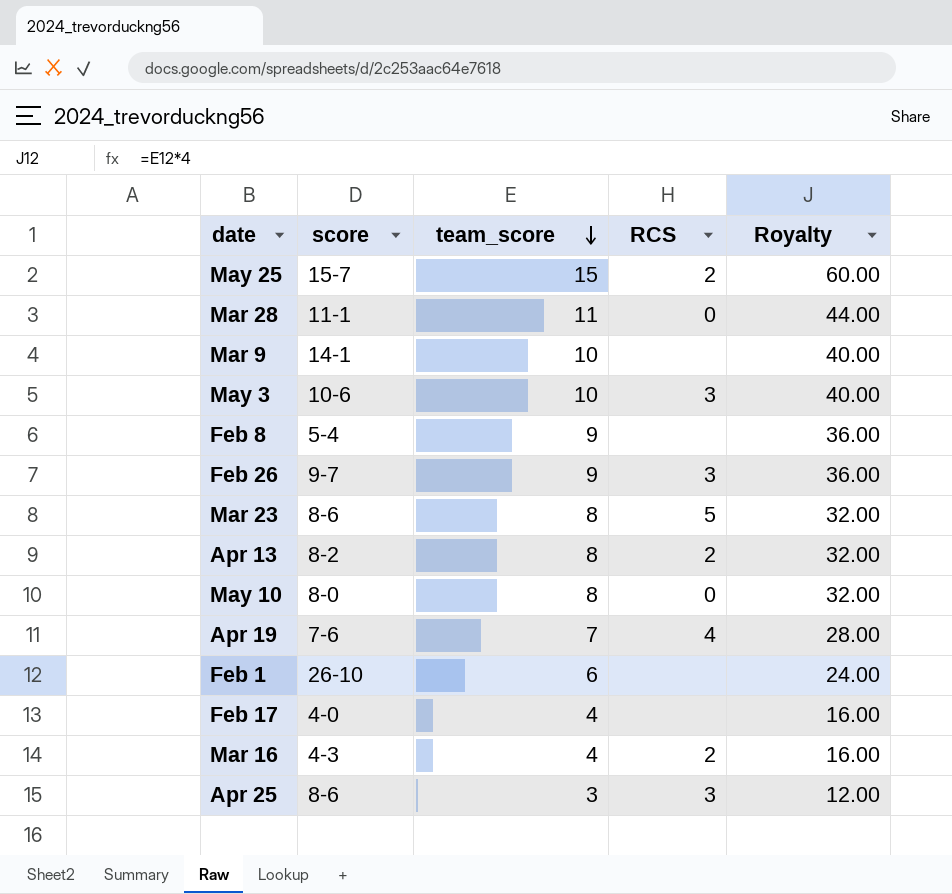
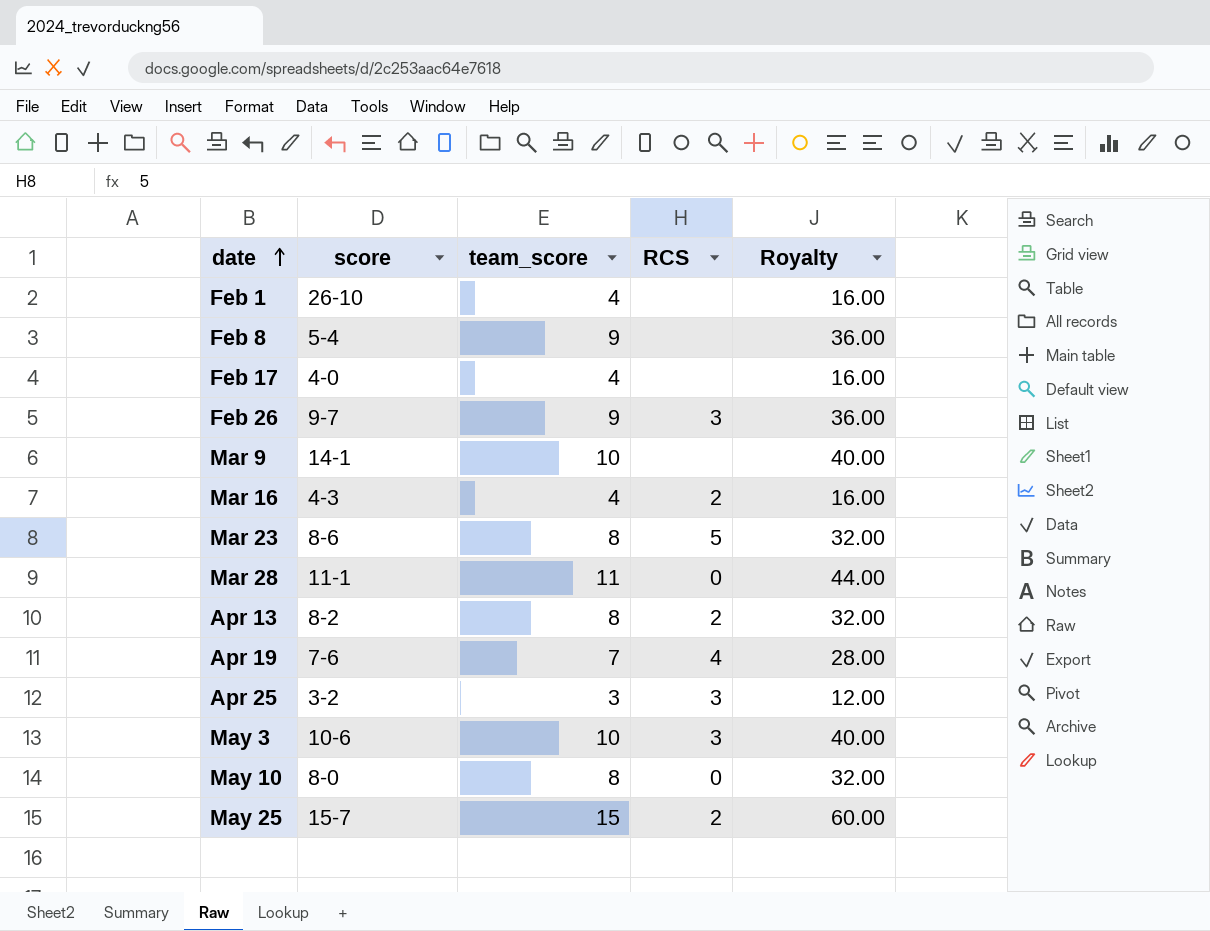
row order: team_score descending -> date ascending
Feb 1 | team_score: 6 -> 4
Feb 1 | Royalty: 24.00 -> 16.00
Apr 25 | score: 8-6 -> 3-2

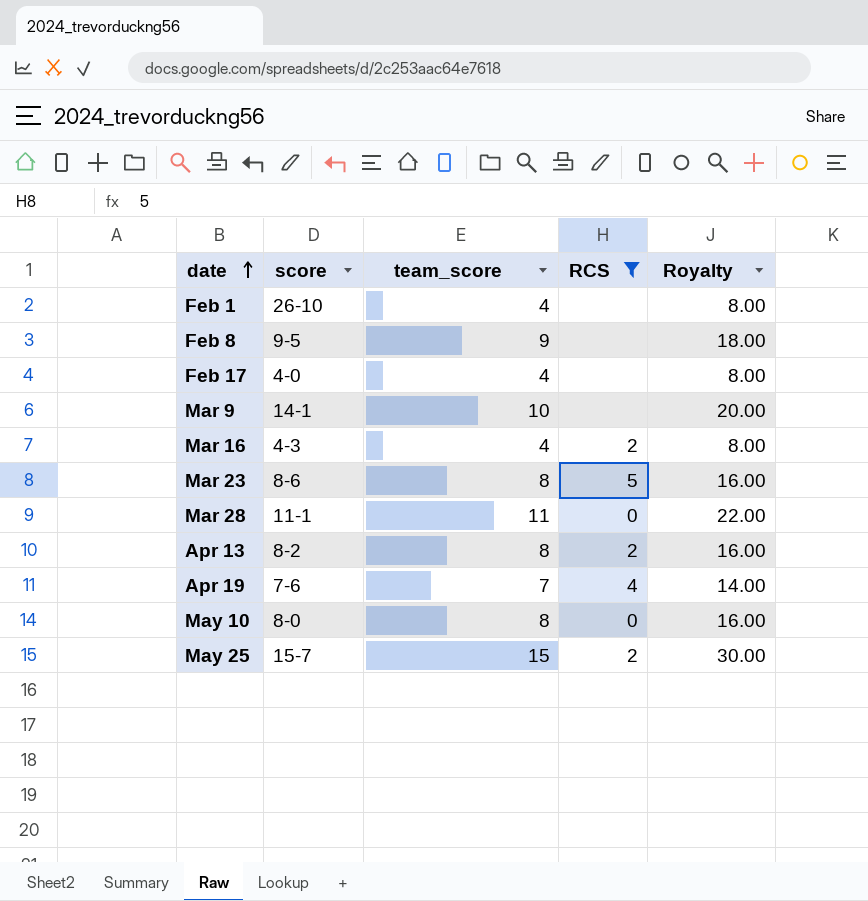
filter: none -> RCS != 3
column Royalty | formula: [team_score] * 4 -> [team_score] * 2
Feb 8 | score: 5-4 -> 9-5

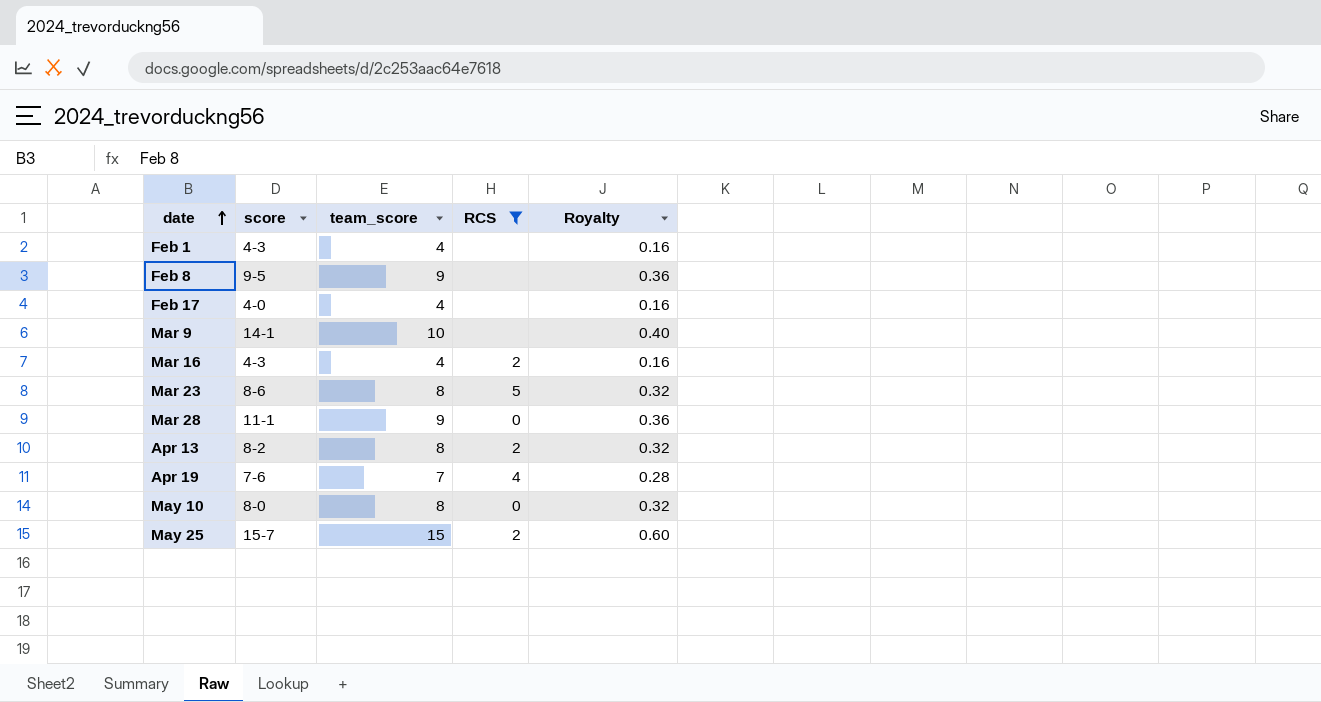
column Royalty | formula: [team_score] * 2 -> [team_score] * 0.04
Feb 1 | score: 26-10 -> 4-3
Mar 28 | team_score: 11 -> 9

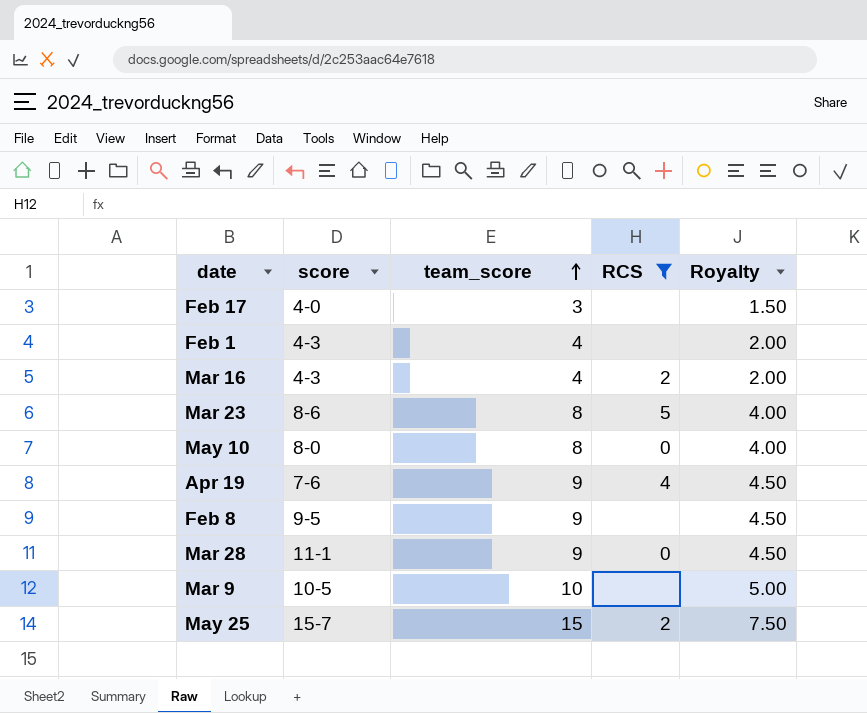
row order: date ascending -> team_score ascending
column Royalty | formula: [team_score] * 0.04 -> [team_score] * 0.5
row Apr 13: 8-2 | 8 | 2 | 0.32 -> none
Feb 17 | team_score: 4 -> 3
Apr 19 | team_score: 7 -> 9
Mar 9 | score: 14-1 -> 10-5

